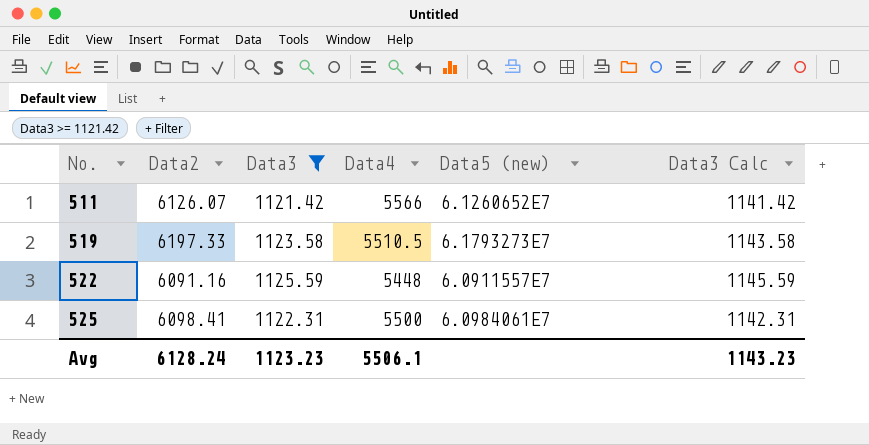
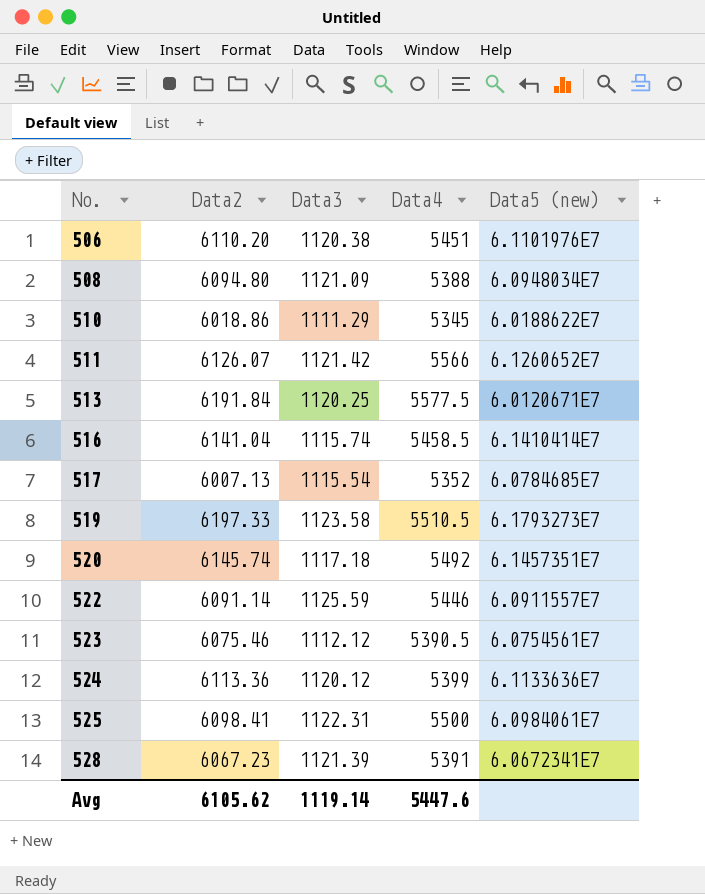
filter: Data3 >= 1121.42 -> none
column Data3 Calc | formula: [Data3] + 20 -> none
522 | Data2: 6091.16 -> 6091.14
522 | Data4: 5448 -> 5446
Avg | Data2: 6128.24 -> 6105.62
Avg | Data3: 1123.23 -> 1119.14
Avg | Data4: 5506.1 -> 5447.6

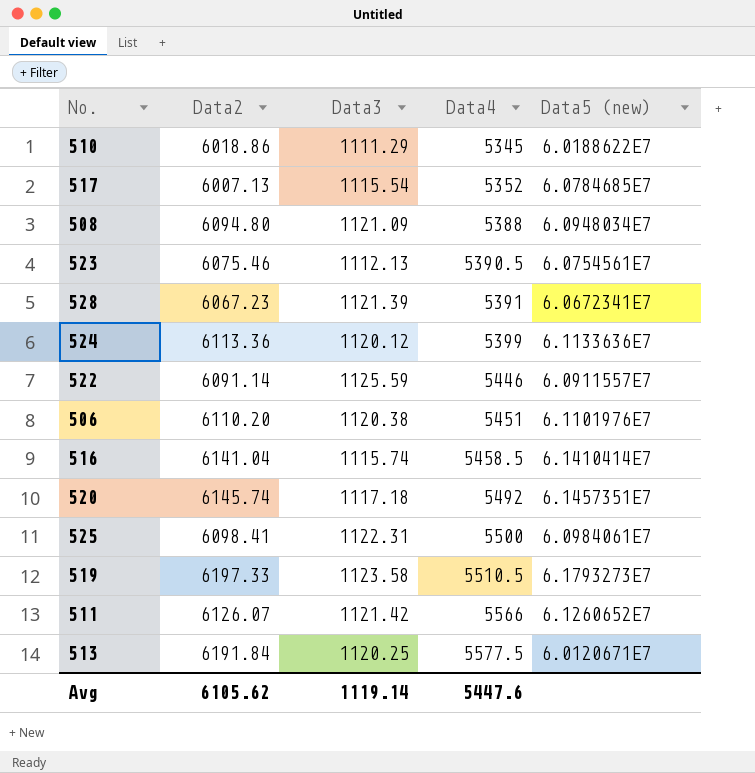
row order: No. ascending -> Data4 ascending
523 | Data3: 1112.12 -> 1112.13

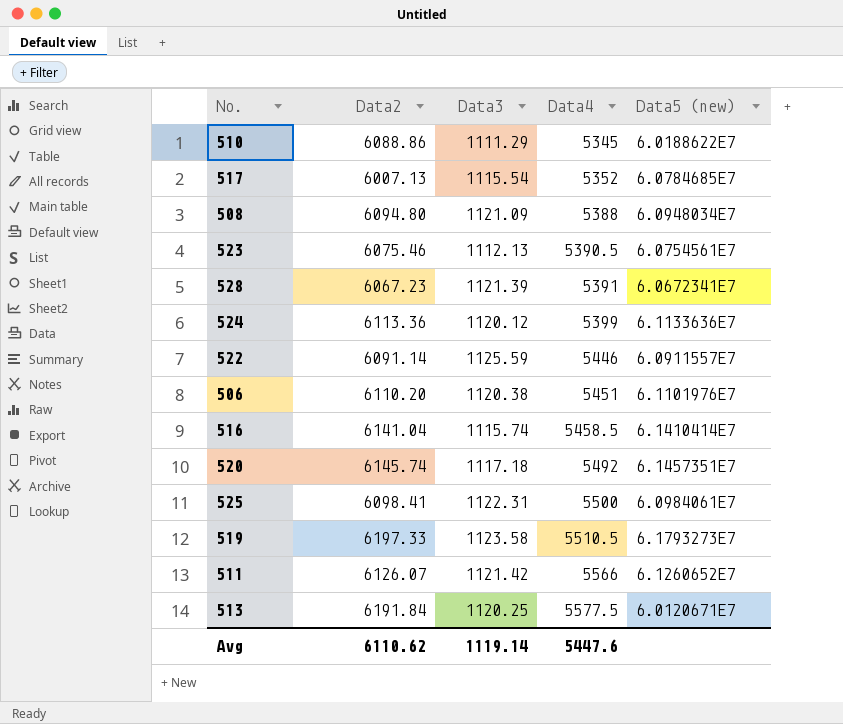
510 | Data2: 6018.86 -> 6088.86
Avg | Data2: 6105.62 -> 6110.62

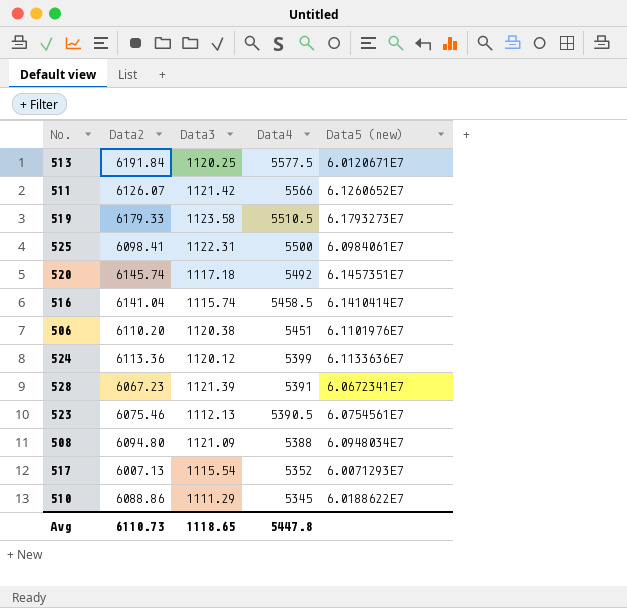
row order: Data4 ascending -> Data4 descending
row 522: 6091.14 | 1125.59 | 5446 | 6.0911557E7 -> none
519 | Data2: 6197.33 -> 6179.33
517 | Data5 (new): 6.0784685E7 -> 6.0071293E7
Avg | Data2: 6110.62 -> 6110.73
Avg | Data3: 1119.14 -> 1118.65
Avg | Data4: 5447.6 -> 5447.8

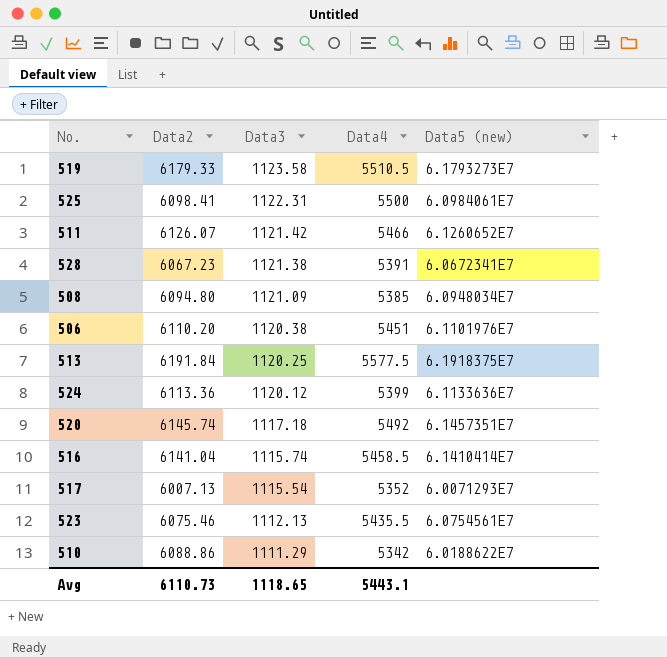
row order: Data4 descending -> Data3 descending
511 | Data4: 5566 -> 5466
528 | Data3: 1121.39 -> 1121.38
508 | Data4: 5388 -> 5385
513 | Data5 (new): 6.0120671E7 -> 6.1918375E7
523 | Data4: 5390.5 -> 5435.5
510 | Data4: 5345 -> 5342
Avg | Data4: 5447.8 -> 5443.1

